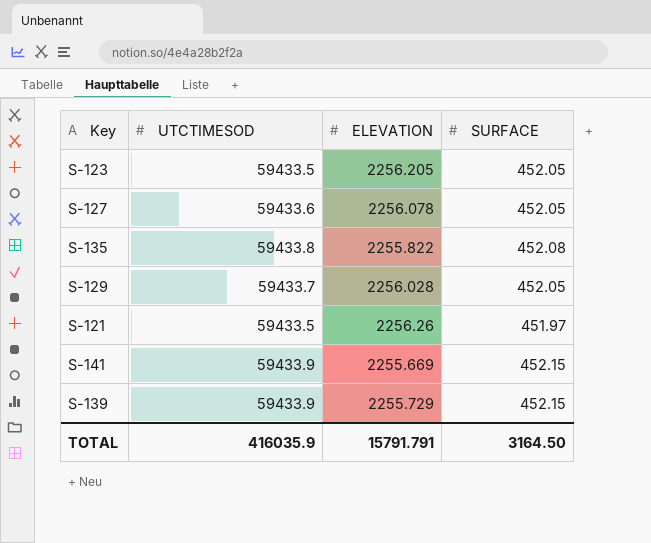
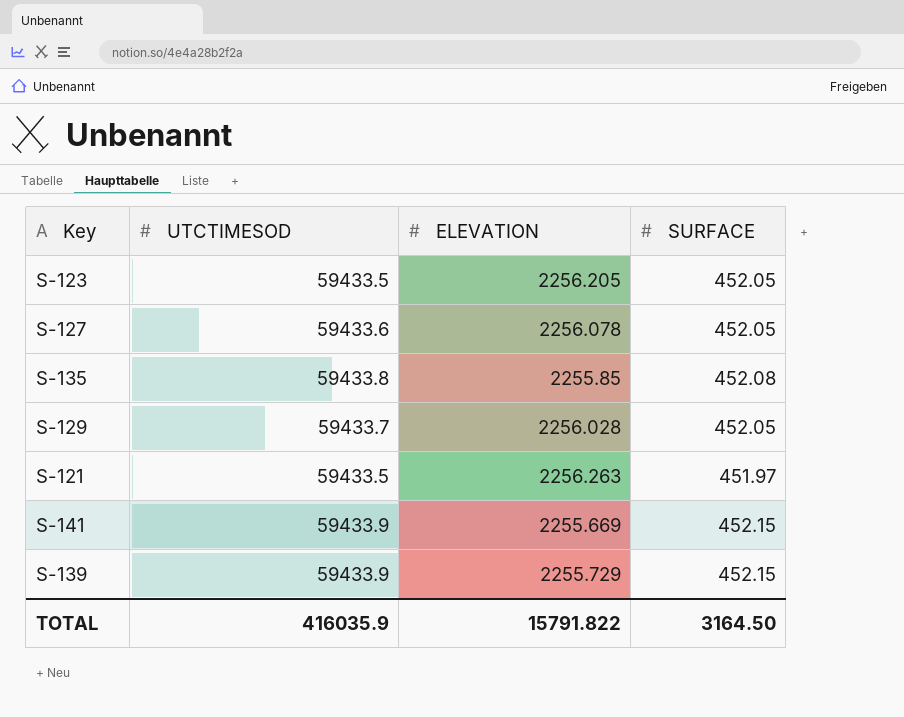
S-135 | ELEVATION: 2255.822 -> 2255.85
S-121 | ELEVATION: 2256.26 -> 2256.263
TOTAL | ELEVATION: 15791.791 -> 15791.822

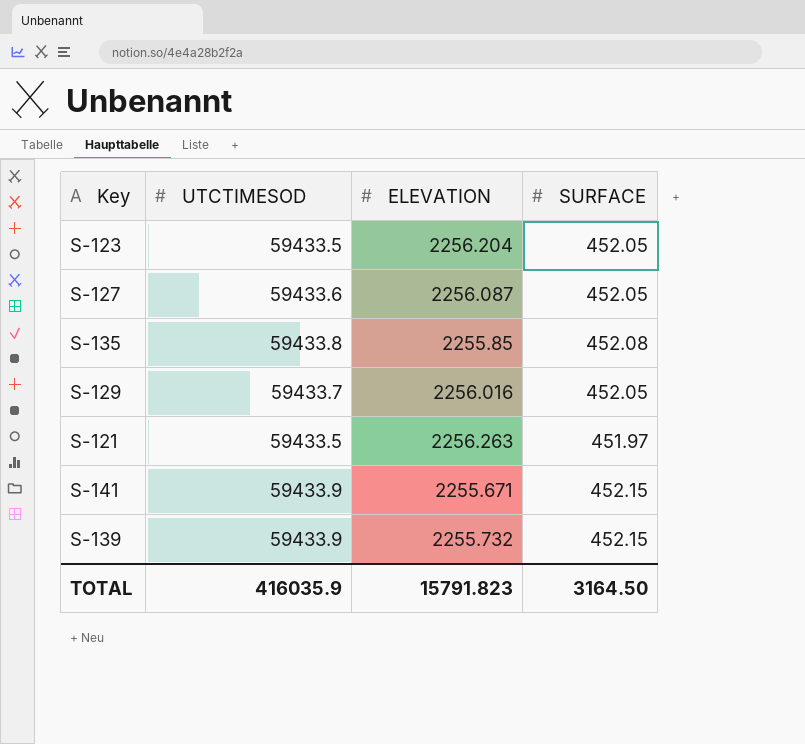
S-123 | ELEVATION: 2256.205 -> 2256.204
S-127 | ELEVATION: 2256.078 -> 2256.087
S-129 | ELEVATION: 2256.028 -> 2256.016
S-141 | ELEVATION: 2255.669 -> 2255.671
S-139 | ELEVATION: 2255.729 -> 2255.732
TOTAL | ELEVATION: 15791.822 -> 15791.823

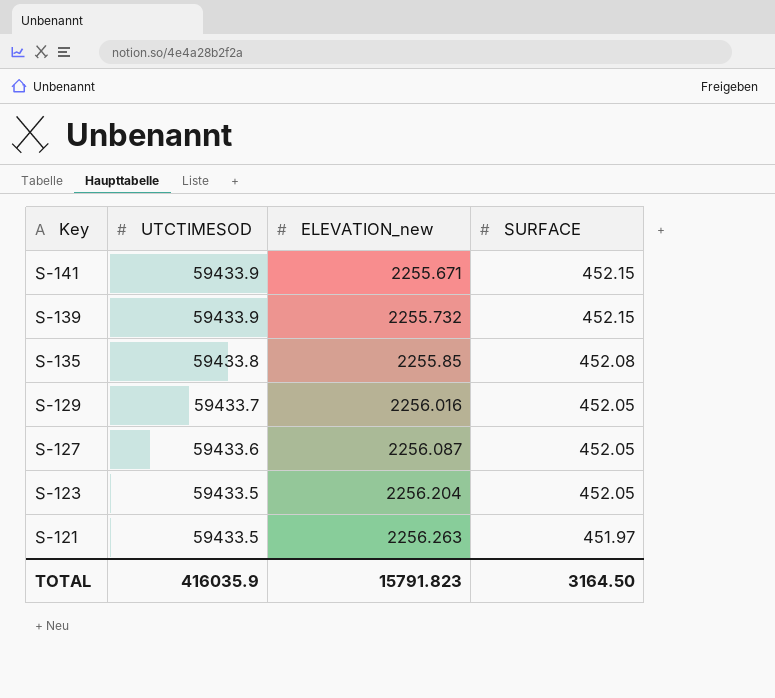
row order: none -> Key descending
column name: ELEVATION -> ELEVATION_new

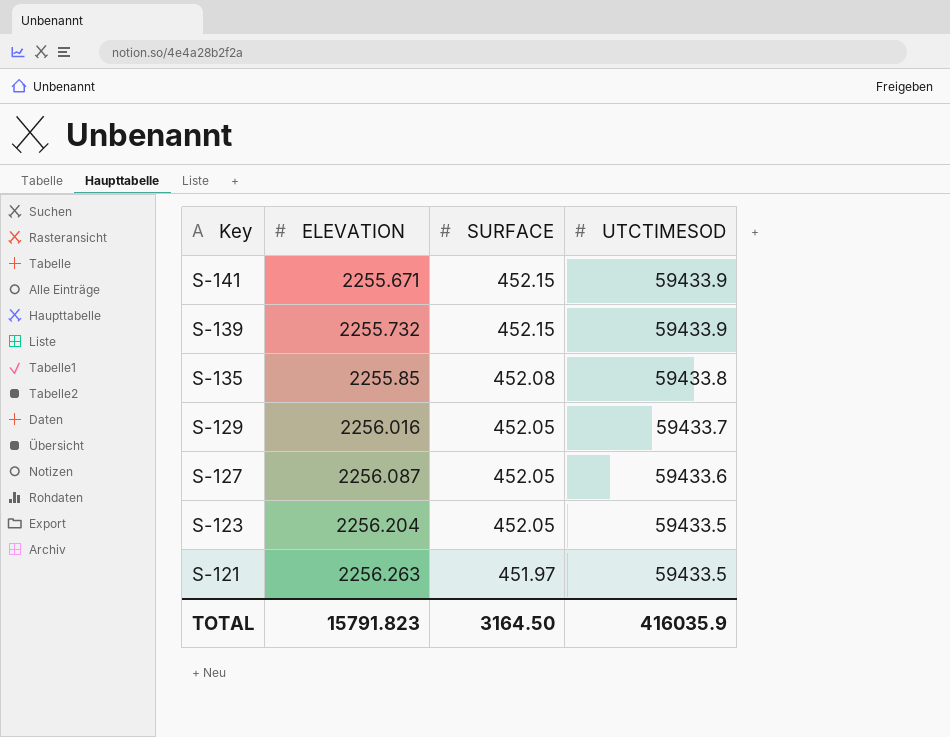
column name: ELEVATION_new -> ELEVATION
column UTCTIMESOD | position: 2 -> 4

